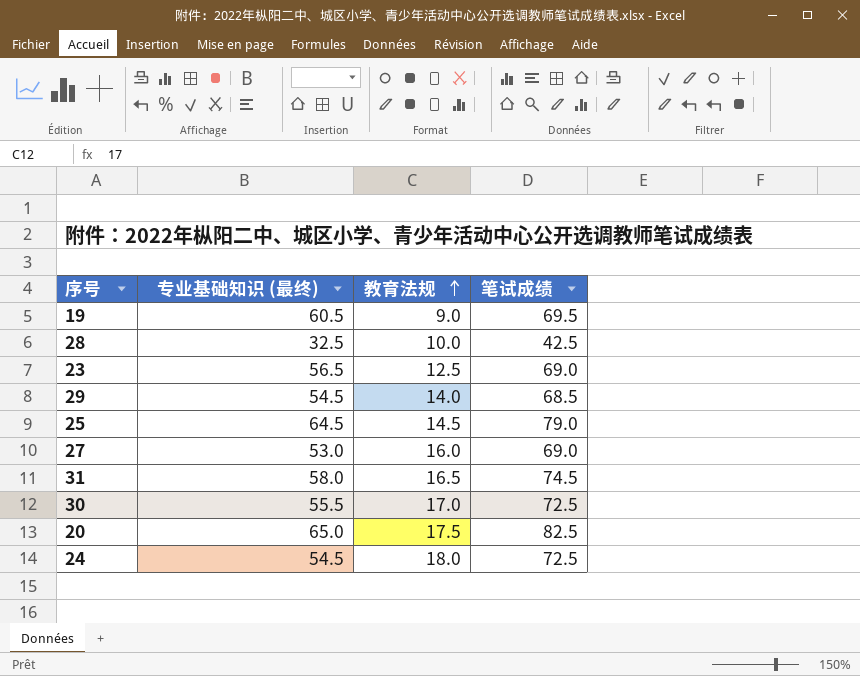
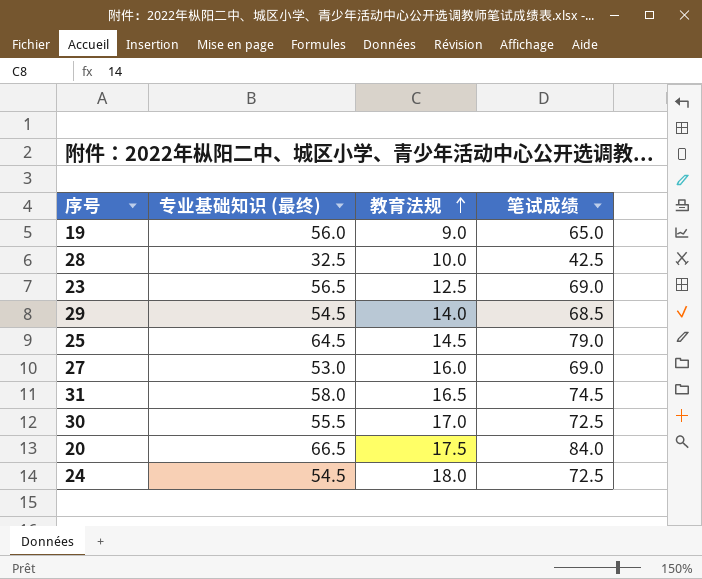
19 | 专业基础知识 (最终): 60.5 -> 56.0
19 | 笔试成绩: 69.5 -> 65.0
20 | 专业基础知识 (最终): 65.0 -> 66.5
20 | 笔试成绩: 82.5 -> 84.0

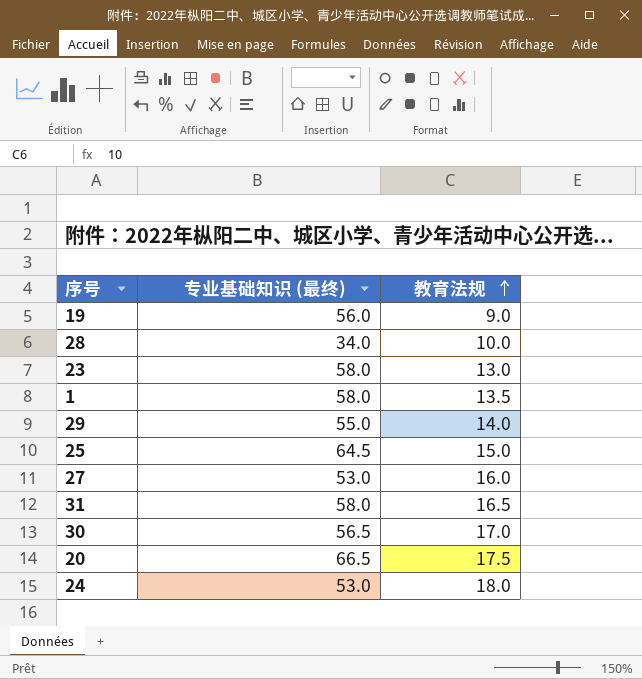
column 笔试成绩 | formula: [专业基础知识 (最终)] + [教育法规] -> none
28 | 专业基础知识 (最终): 32.5 -> 34.0
23 | 专业基础知识 (最终): 56.5 -> 58.0
23 | 教育法规: 12.5 -> 13.0
row 1: none -> 58.0 | 13.5
29 | 专业基础知识 (最终): 54.5 -> 55.0
25 | 教育法规: 14.5 -> 15.0
30 | 专业基础知识 (最终): 55.5 -> 56.5
24 | 专业基础知识 (最终): 54.5 -> 53.0

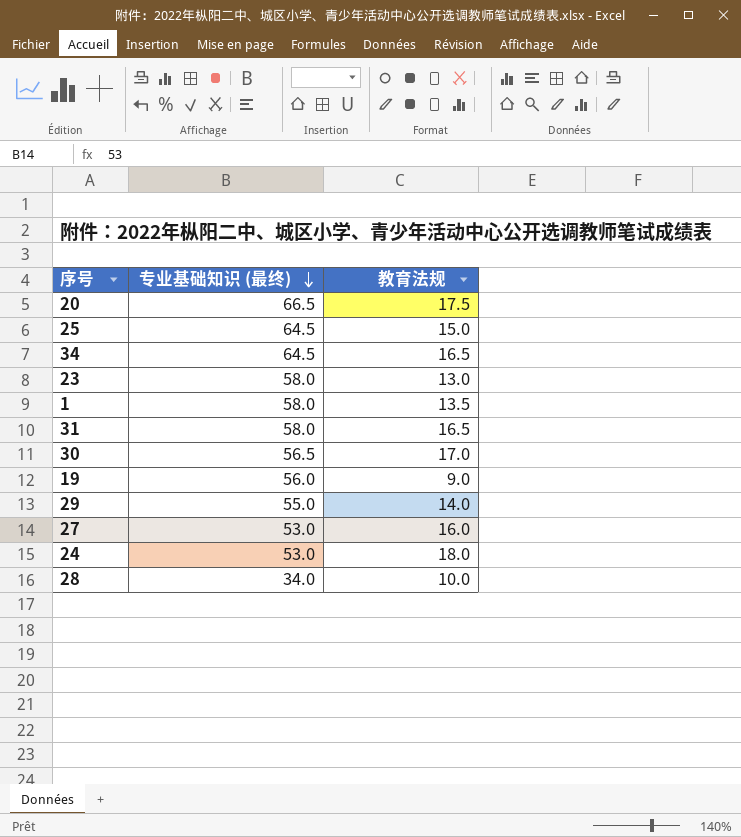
row order: 教育法规 ascending -> 专业基础知识 (最终) descending
row 34: none -> 64.5 | 16.5

